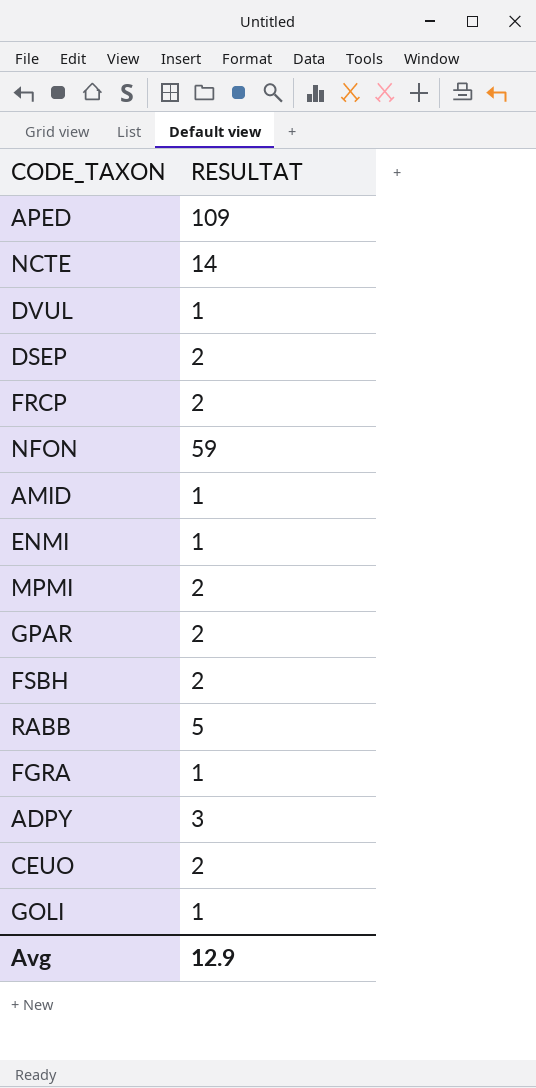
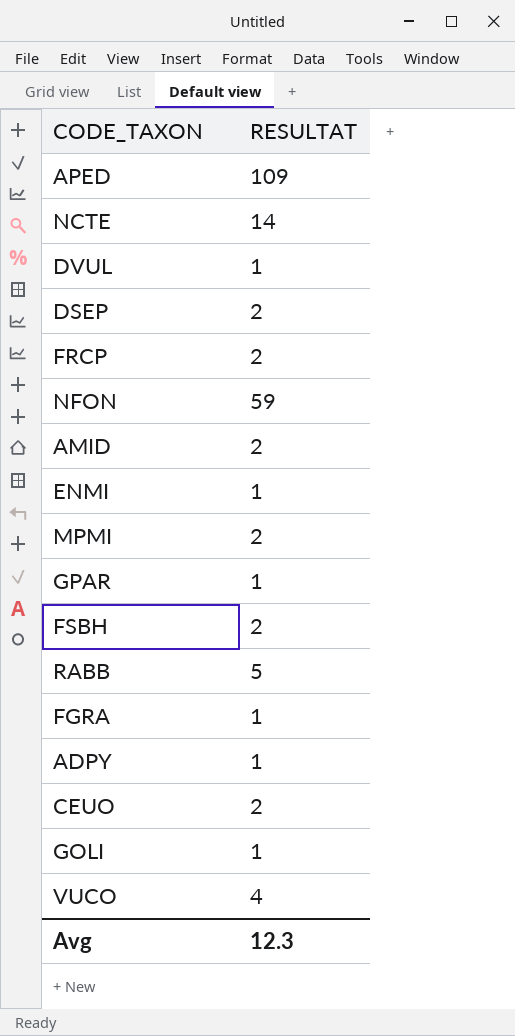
AMID | RESULTAT: 1 -> 2
GPAR | RESULTAT: 2 -> 1
ADPY | RESULTAT: 3 -> 1
row VUCO: none -> 4
Avg | RESULTAT: 12.9 -> 12.3

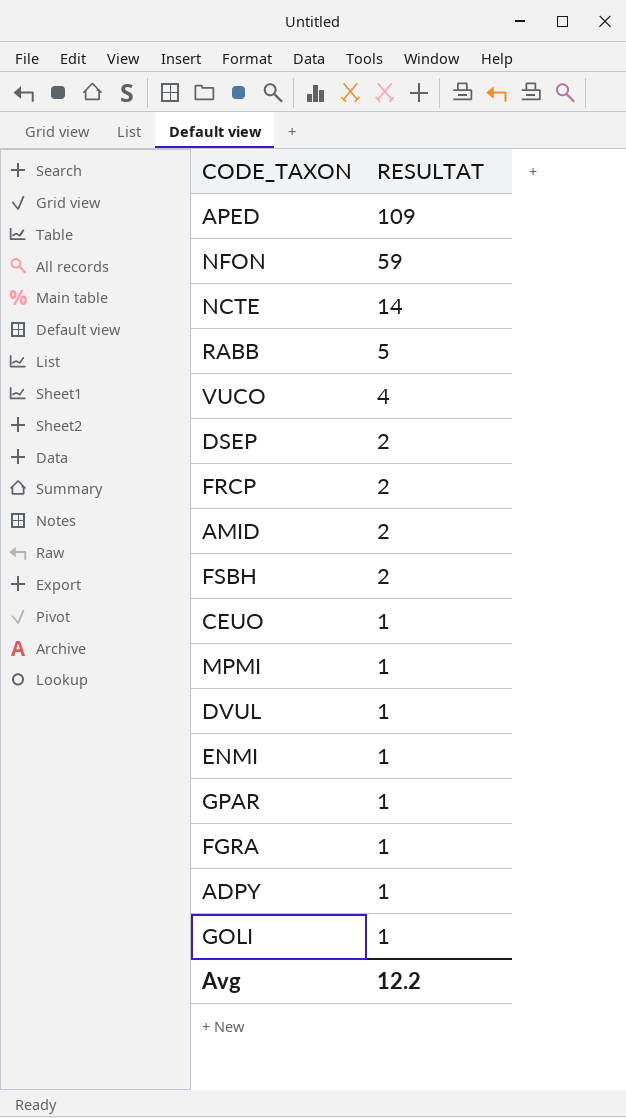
row order: none -> RESULTAT descending
CEUO | RESULTAT: 2 -> 1
MPMI | RESULTAT: 2 -> 1
Avg | RESULTAT: 12.3 -> 12.2

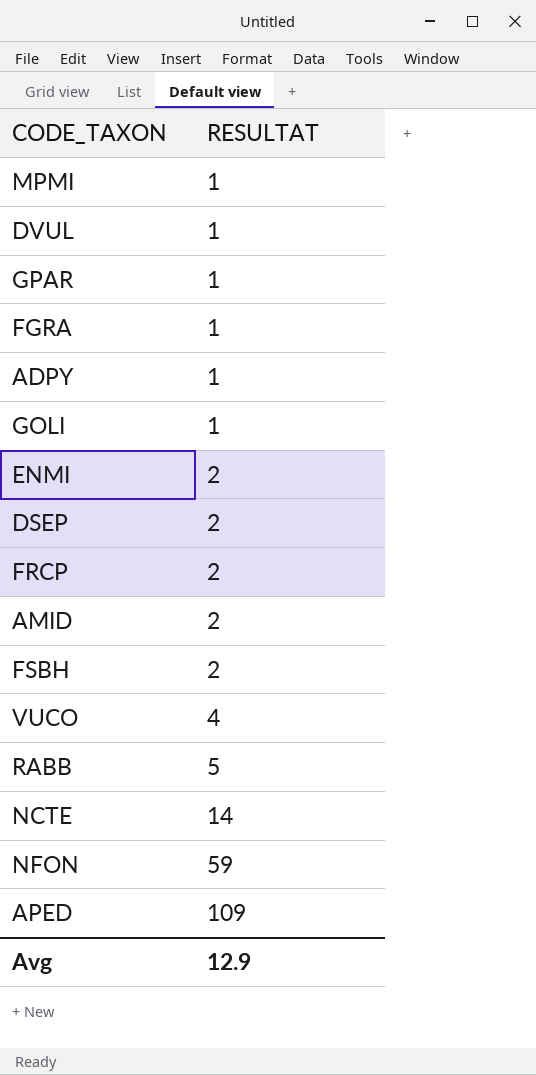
row order: RESULTAT descending -> RESULTAT ascending
row CEUO: 1 -> none
ENMI | RESULTAT: 1 -> 2
Avg | RESULTAT: 12.2 -> 12.9

